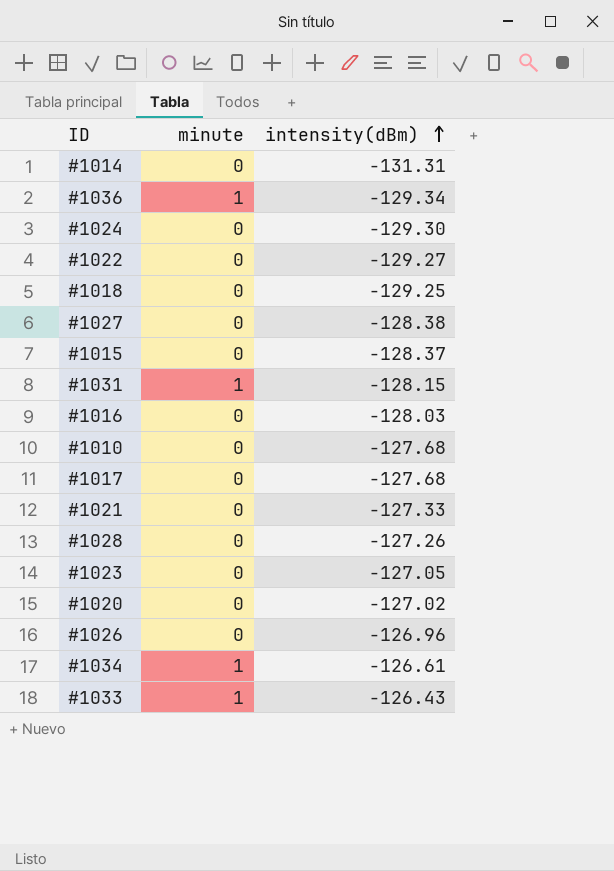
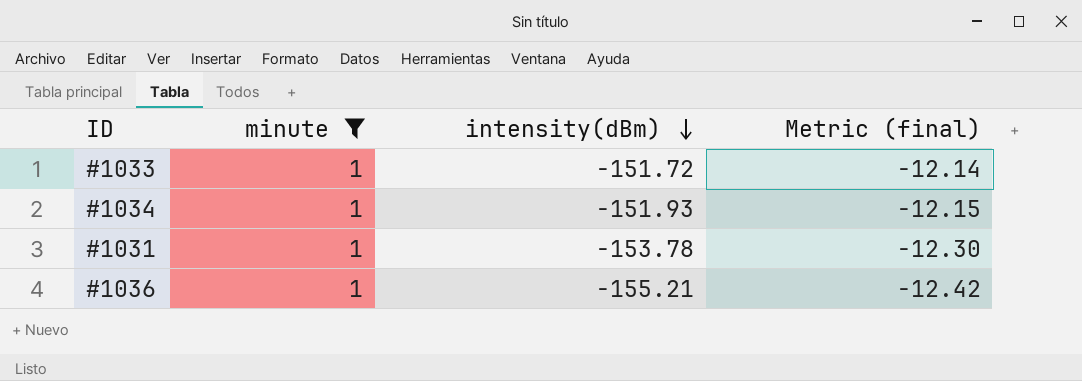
filter: none -> minute = 1
row order: intensity(dBm) ascending -> intensity(dBm) descending
column Metric (final) | formula: none -> [intensity(dBm)] * 0.08
#1033 | intensity(dBm): -126.43 -> -151.72
#1034 | intensity(dBm): -126.61 -> -151.93
#1031 | intensity(dBm): -128.15 -> -153.78
#1036 | intensity(dBm): -129.34 -> -155.21

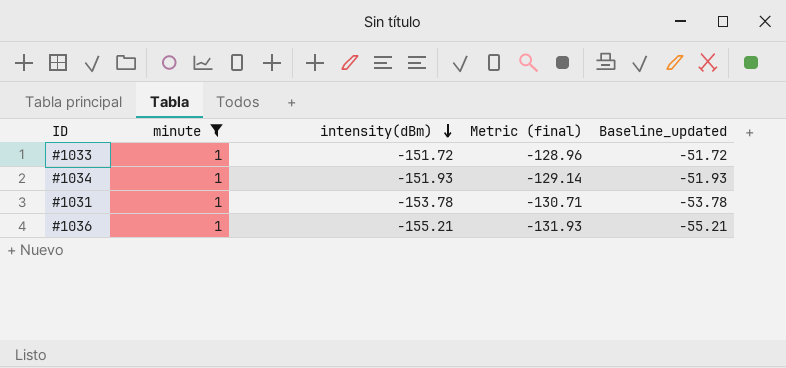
column Metric (final) | formula: [intensity(dBm)] * 0.08 -> [intensity(dBm)] * 0.85
column Baseline_updated | formula: none -> [intensity(dBm)] + 100

